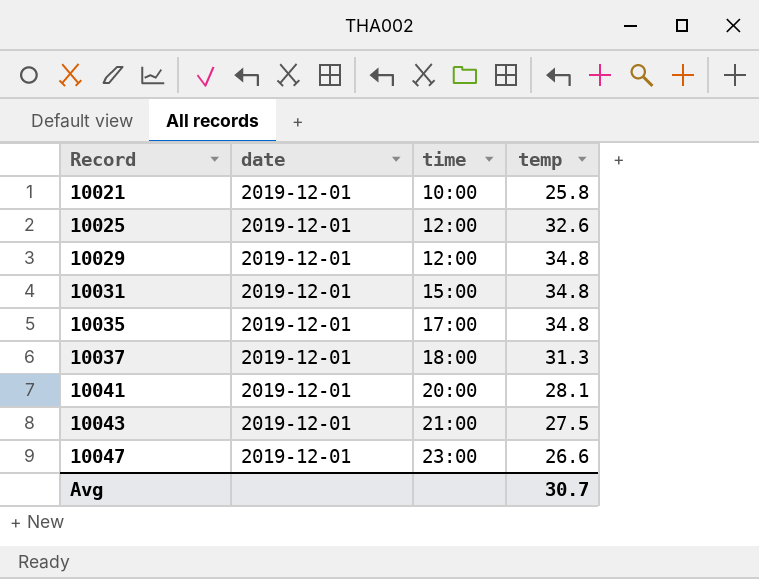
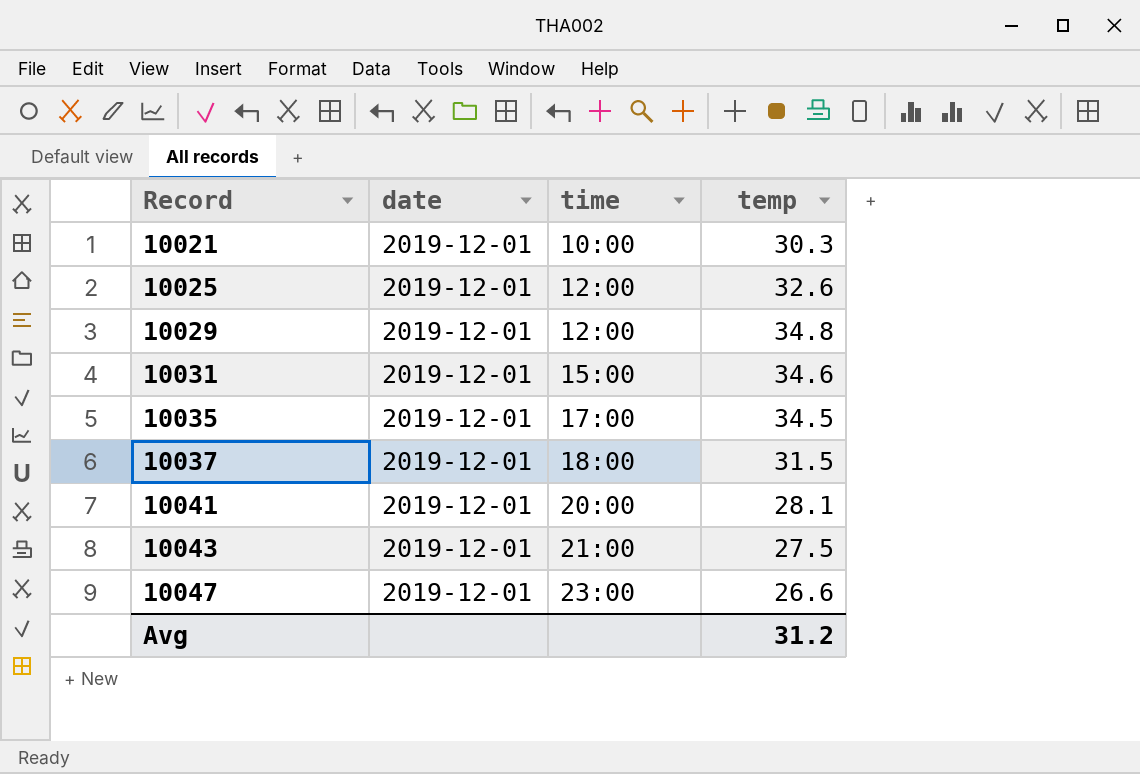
10021 | temp: 25.8 -> 30.3
10031 | temp: 34.8 -> 34.6
10035 | temp: 34.8 -> 34.5
10037 | temp: 31.3 -> 31.5
Avg | temp: 30.7 -> 31.2

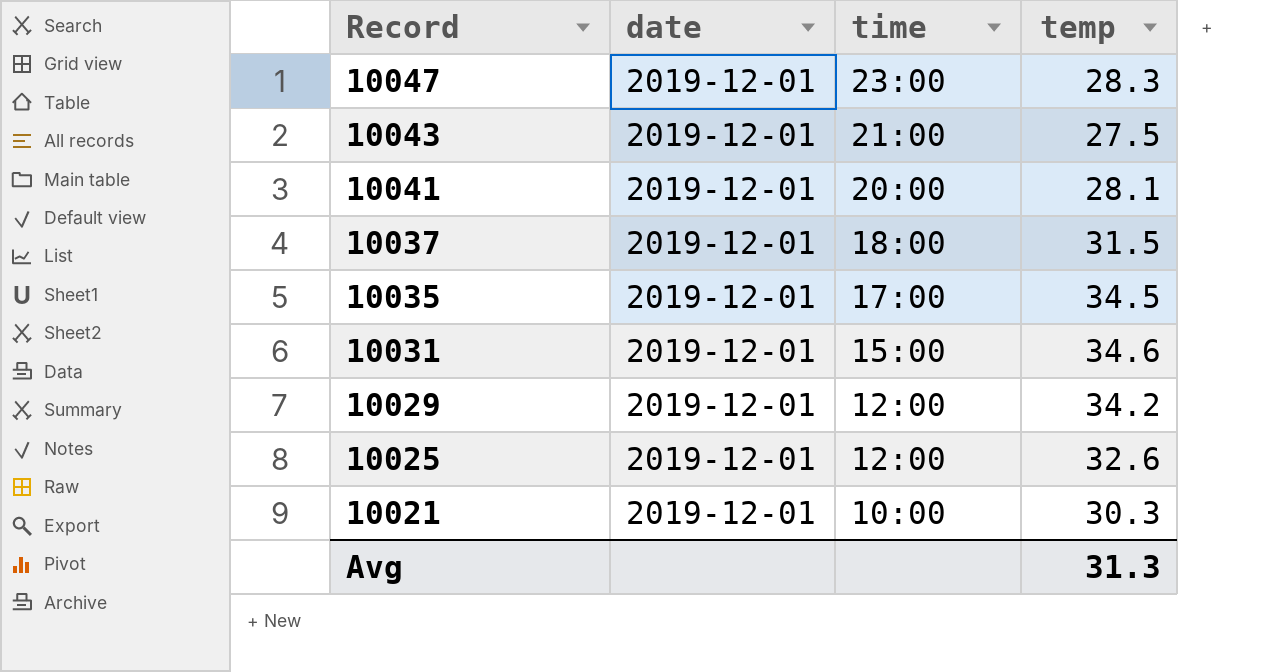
row order: Record ascending -> Record descending
10047 | temp: 26.6 -> 28.3
10029 | temp: 34.8 -> 34.2
Avg | temp: 31.2 -> 31.3

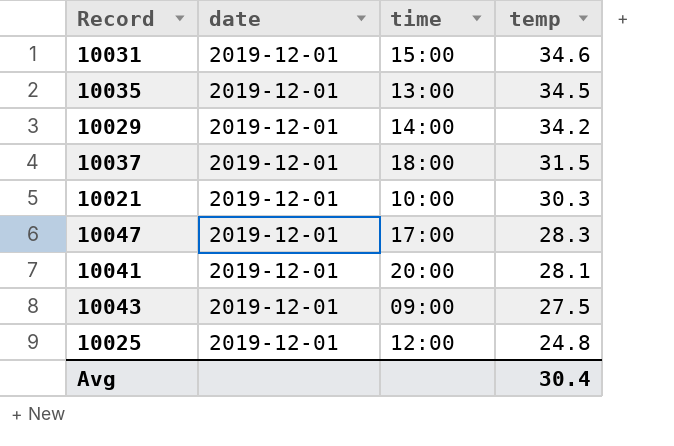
row order: Record descending -> temp descending
10035 | time: 17:00 -> 13:00
10029 | time: 12:00 -> 14:00
10047 | time: 23:00 -> 17:00
10043 | time: 21:00 -> 09:00
10025 | temp: 32.6 -> 24.8
Avg | temp: 31.3 -> 30.4

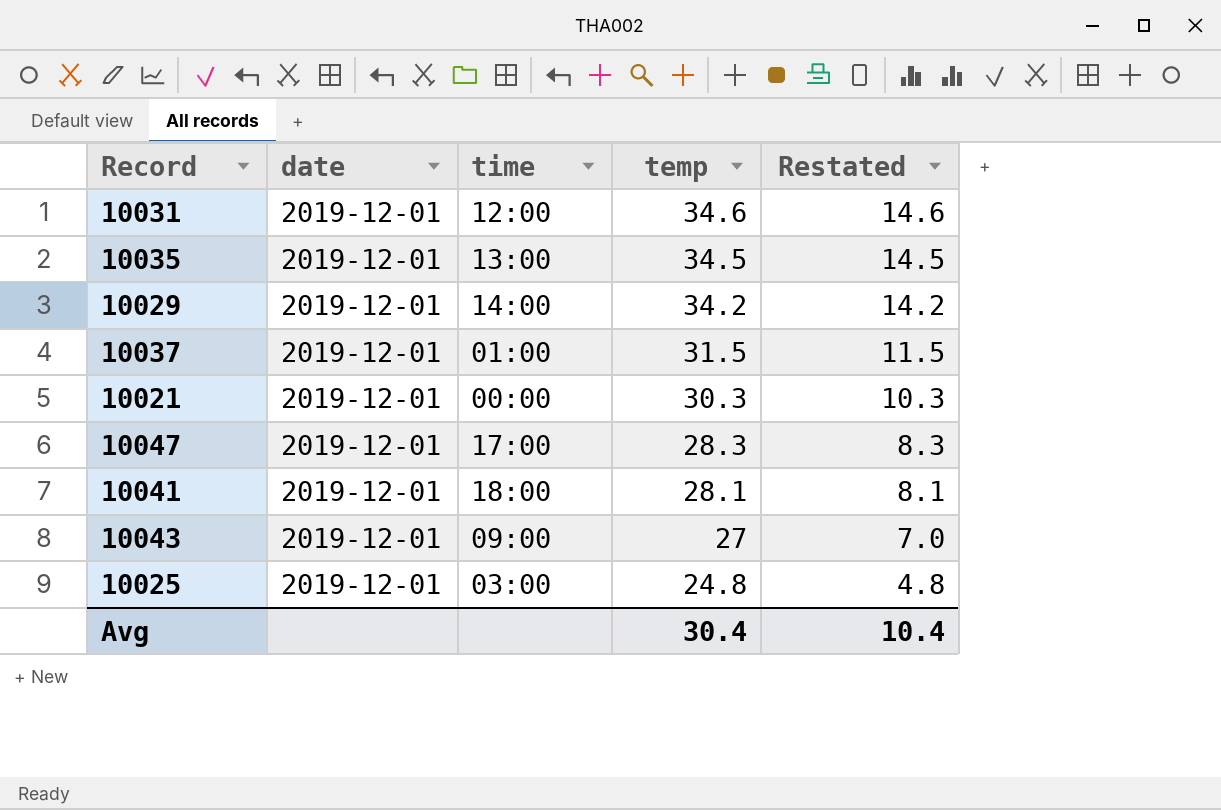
column Restated | formula: none -> [temp] - 20
10031 | time: 15:00 -> 12:00
10037 | time: 18:00 -> 01:00
10021 | time: 10:00 -> 00:00
10041 | time: 20:00 -> 18:00
10043 | temp: 27.5 -> 27
10025 | time: 12:00 -> 03:00

